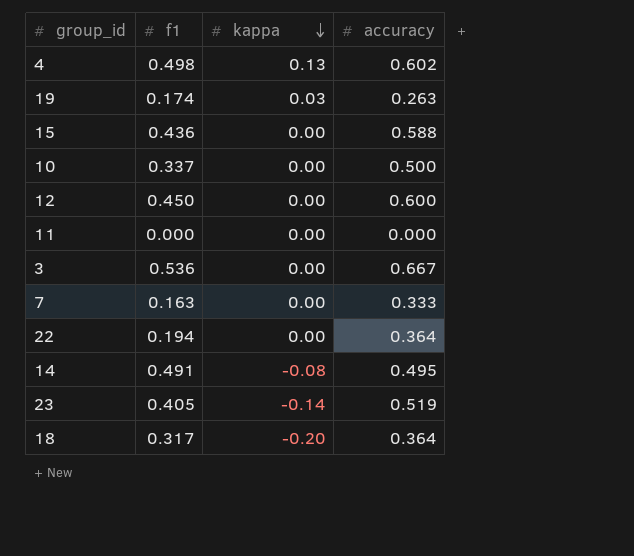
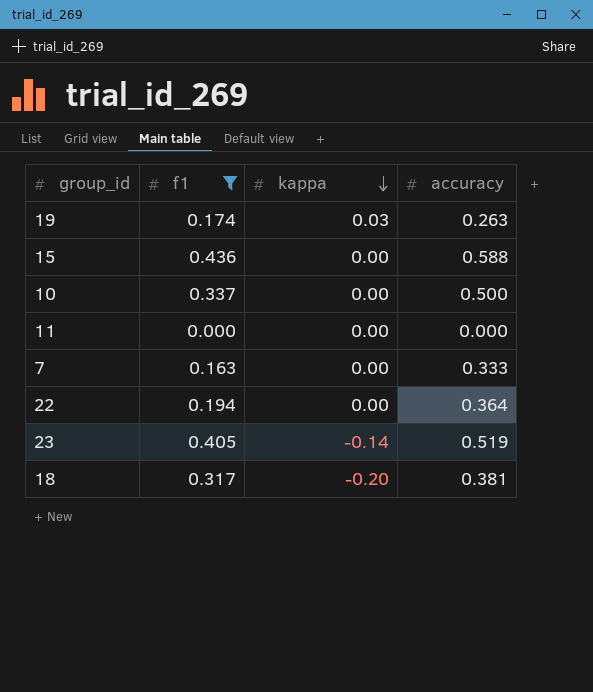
filter: none -> f1 <= 0.436
18 | accuracy: 0.364 -> 0.381

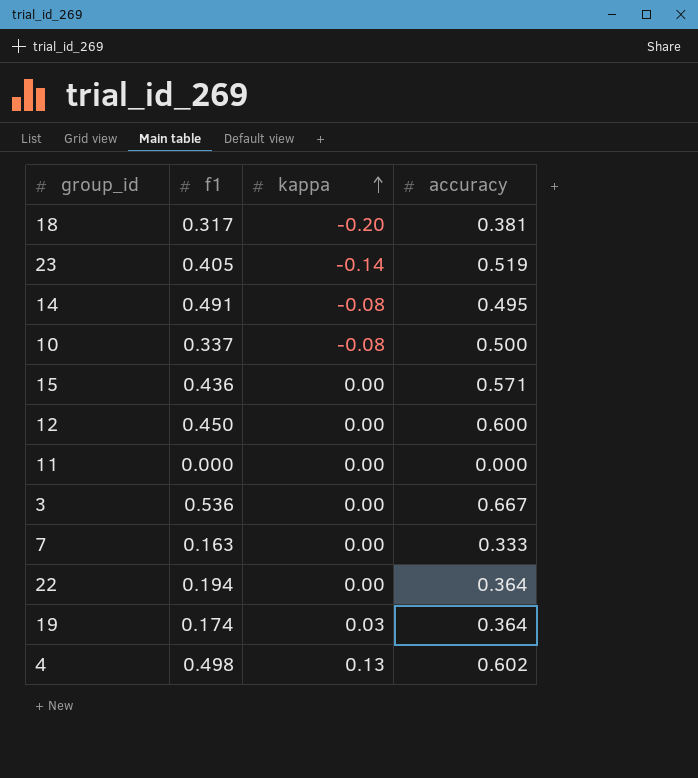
filter: f1 <= 0.436 -> none
row order: kappa descending -> kappa ascending
10 | kappa: 0.00 -> -0.08
15 | accuracy: 0.588 -> 0.571
19 | accuracy: 0.263 -> 0.364

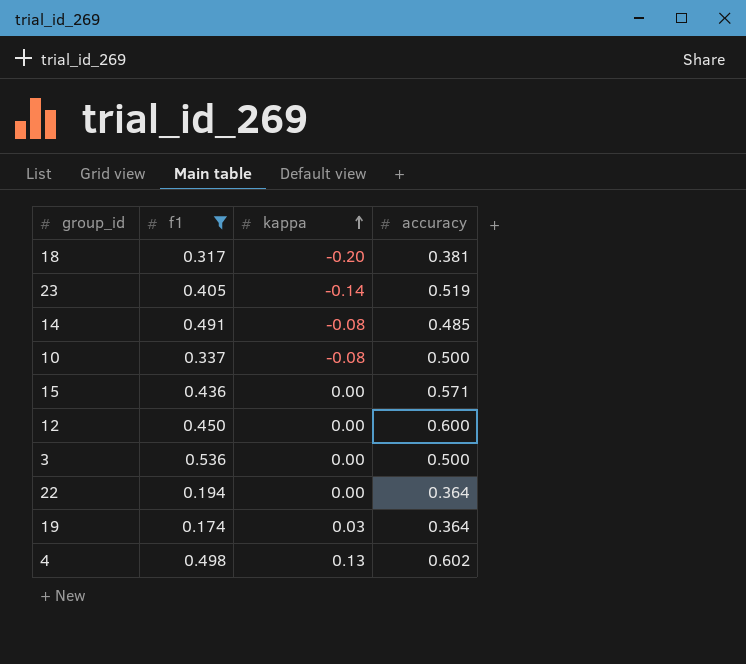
filter: none -> f1 >= 0.174
14 | accuracy: 0.495 -> 0.485
3 | accuracy: 0.667 -> 0.500

